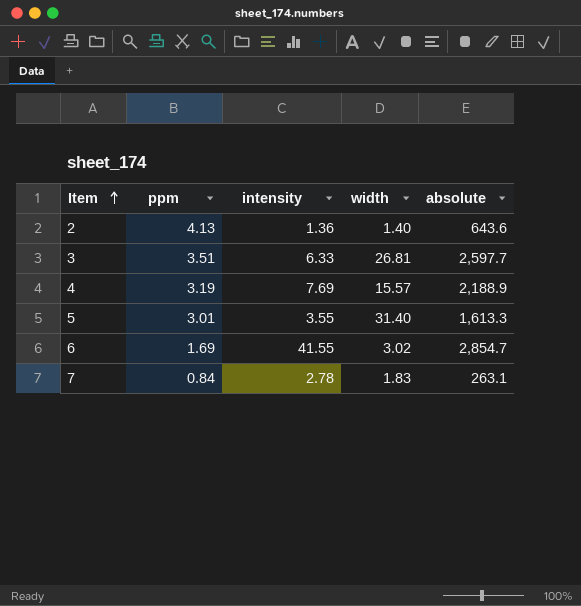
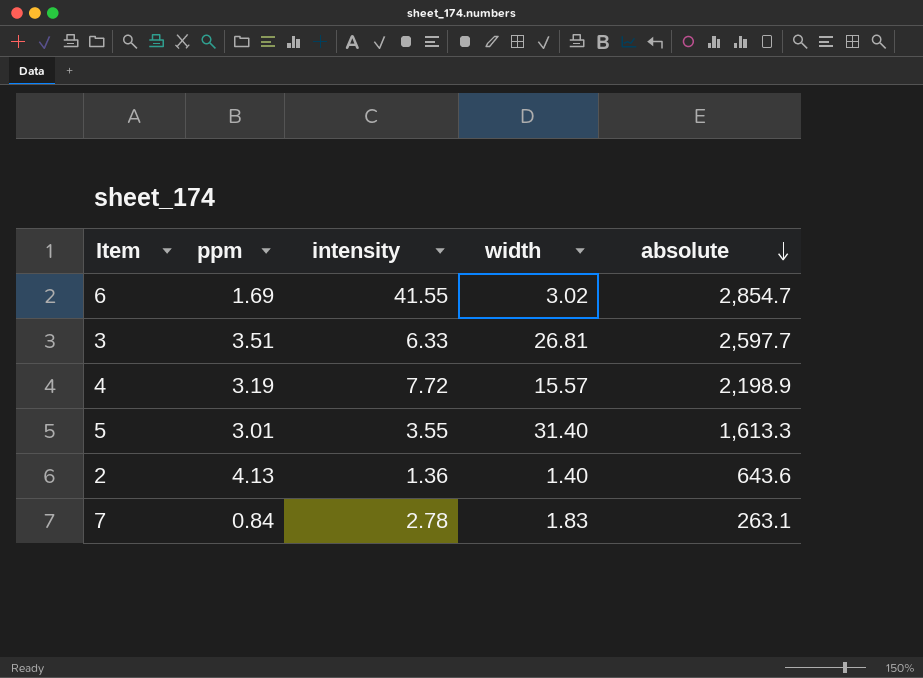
row order: Item ascending -> absolute descending
4 | intensity: 7.69 -> 7.72
4 | absolute: 2,188.9 -> 2,198.9

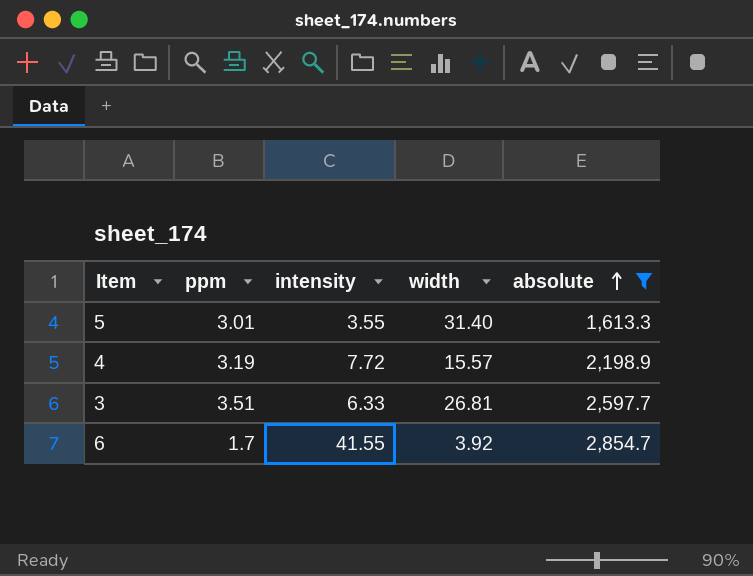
filter: none -> absolute >= 1,613.3
row order: absolute descending -> absolute ascending
6 | ppm: 1.69 -> 1.7
6 | width: 3.02 -> 3.92

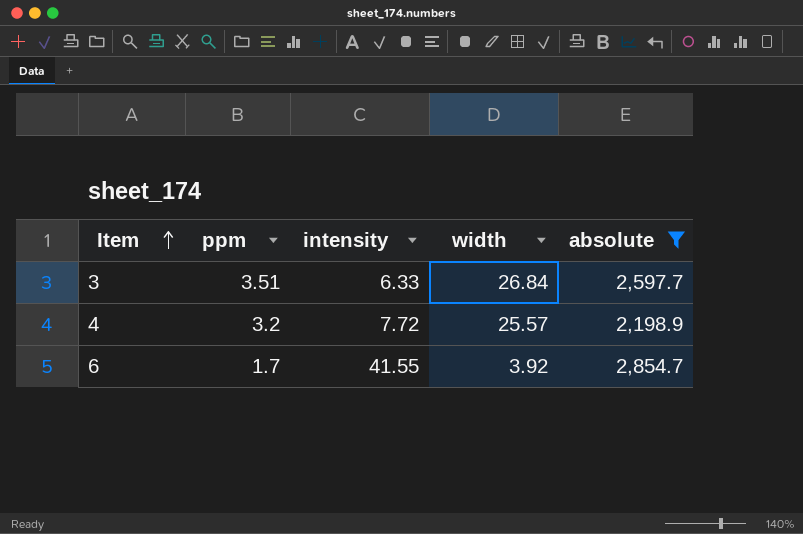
row order: absolute ascending -> Item ascending
row 5: 3.01 | 3.55 | 31.40 | 1,613.3 -> none
3 | width: 26.81 -> 26.84
4 | ppm: 3.19 -> 3.2
4 | width: 15.57 -> 25.57

